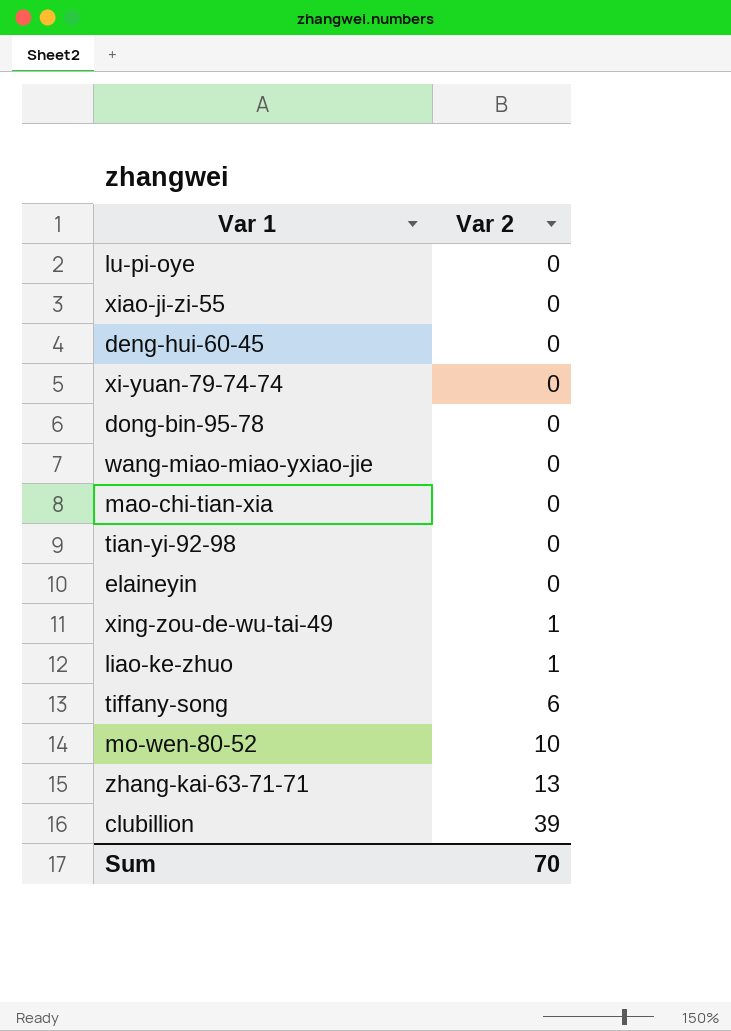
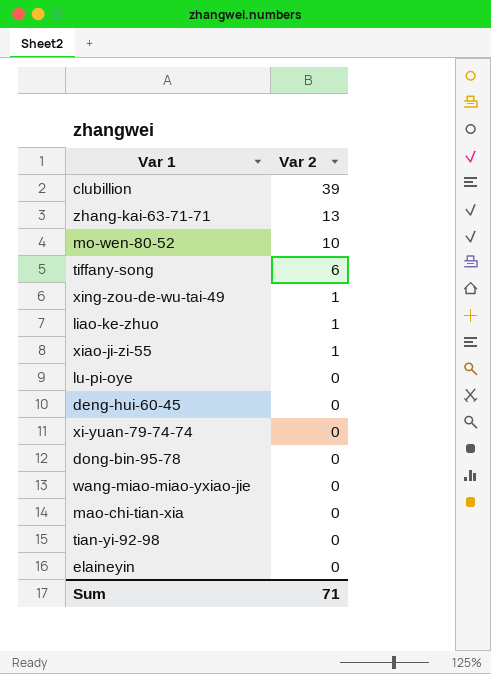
row order: Var 2 ascending -> Var 2 descending
xiao-ji-zi-55 | Var 2: 0 -> 1
Sum | Var 2: 70 -> 71

